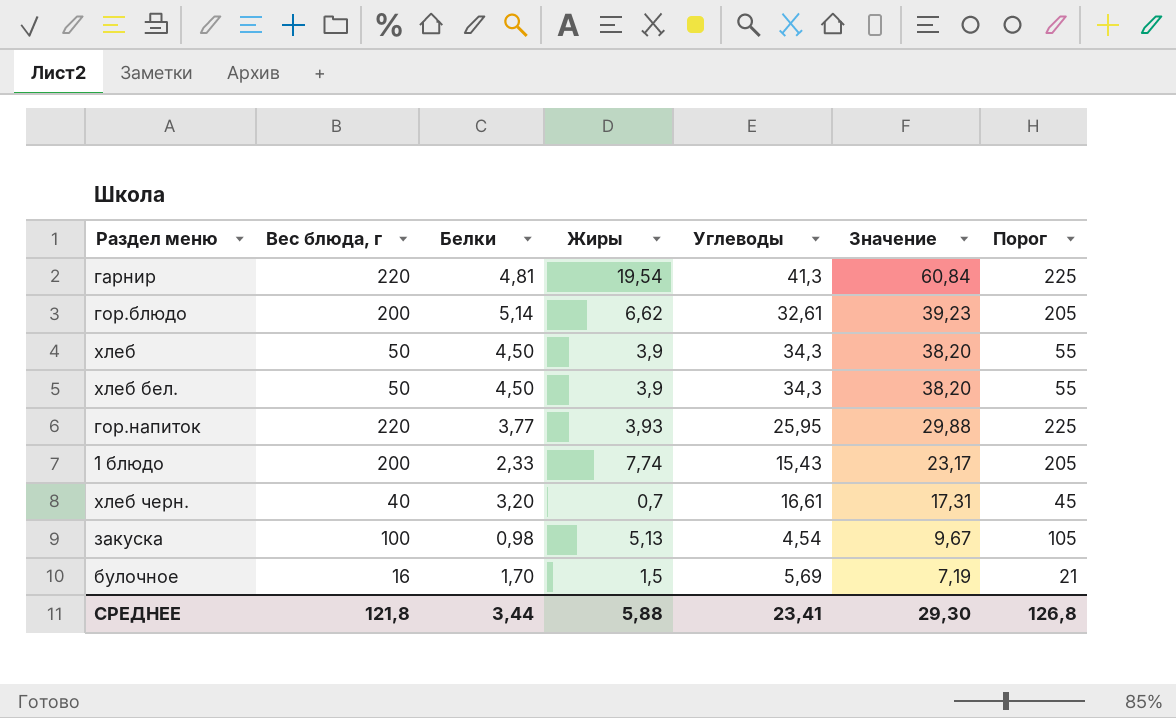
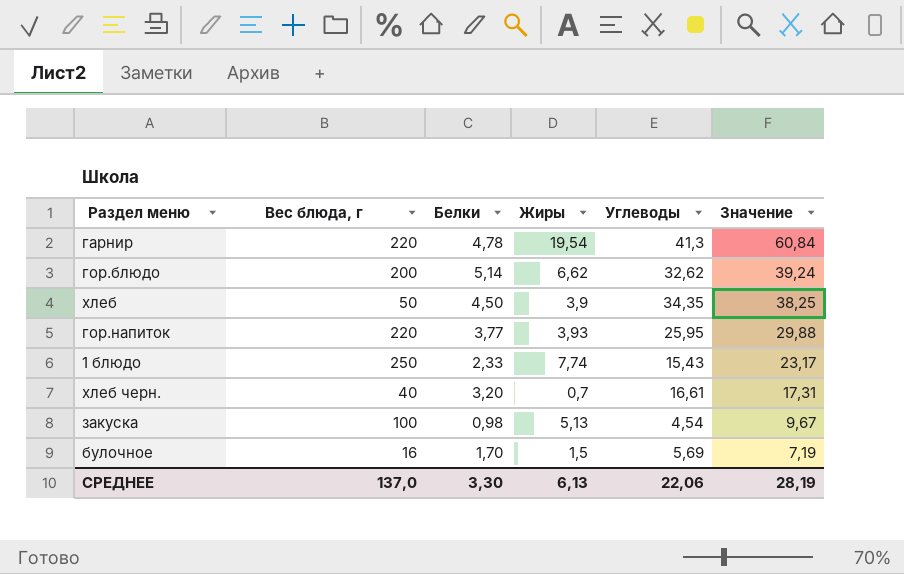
column Порог | formula: [Вес блюда, г] + 5 -> none
row хлеб бел.: 50 | 4,50 | 3,9 | 34,3 | 38,20 | 55 -> none
гарнир | Белки: 4,81 -> 4,78
гор.блюдо | Углеводы: 32,61 -> 32,62
гор.блюдо | Значение: 39,23 -> 39,24
хлеб | Углеводы: 34,3 -> 34,35
хлеб | Значение: 38,20 -> 38,25
1 блюдо | Вес блюда, г: 200 -> 250
СРЕДНЕЕ | Вес блюда, г: 121,8 -> 137,0
СРЕДНЕЕ | Белки: 3,44 -> 3,30
СРЕДНЕЕ | Жиры: 5,88 -> 6,13
СРЕДНЕЕ | Углеводы: 23,41 -> 22,06
СРЕДНЕЕ | Значение: 29,30 -> 28,19

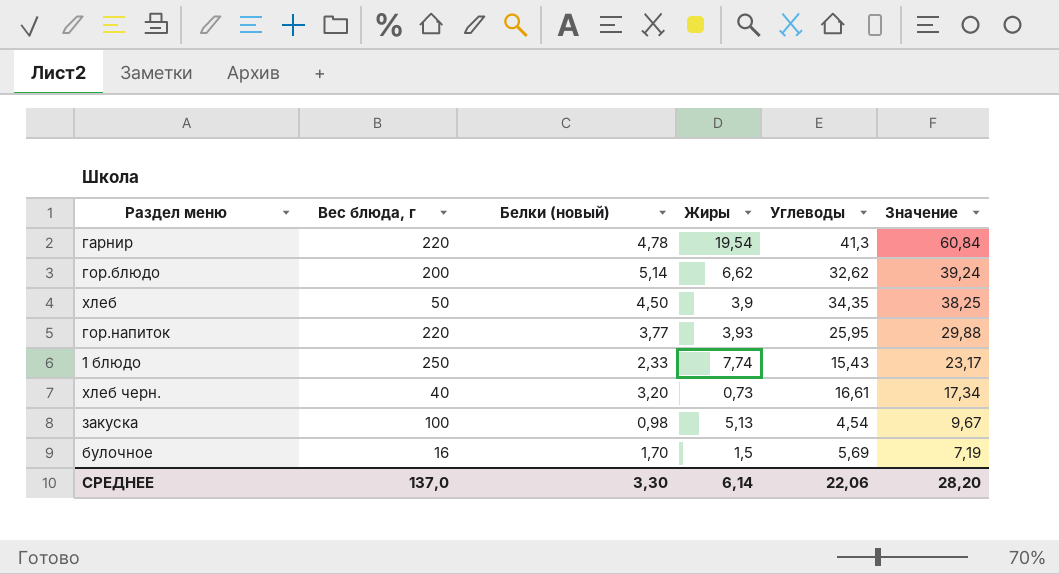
column name: Белки -> Белки (новый)
хлеб черн. | Жиры: 0,7 -> 0,73
хлеб черн. | Значение: 17,31 -> 17,34
СРЕДНЕЕ | Жиры: 6,13 -> 6,14
СРЕДНЕЕ | Значение: 28,19 -> 28,20

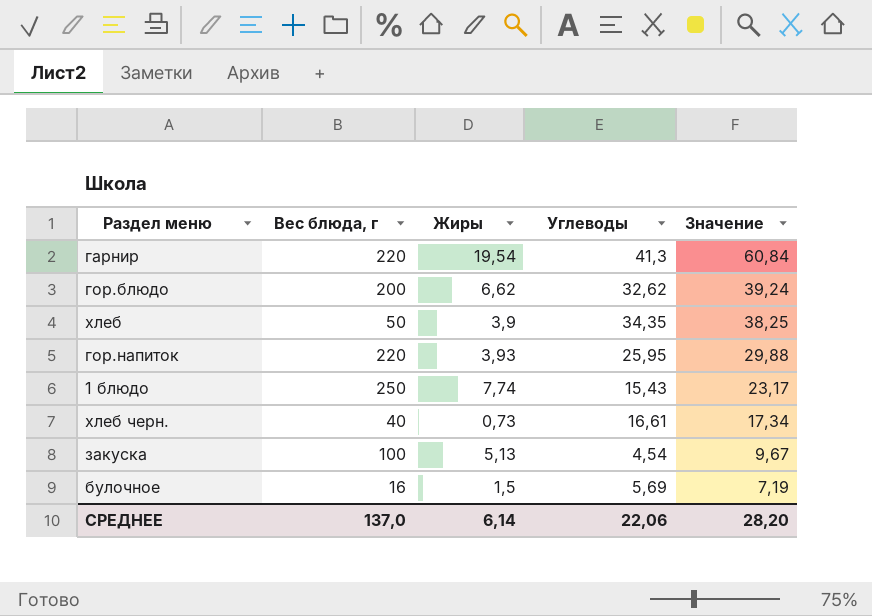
column Белки (новый) | position: 3 -> none

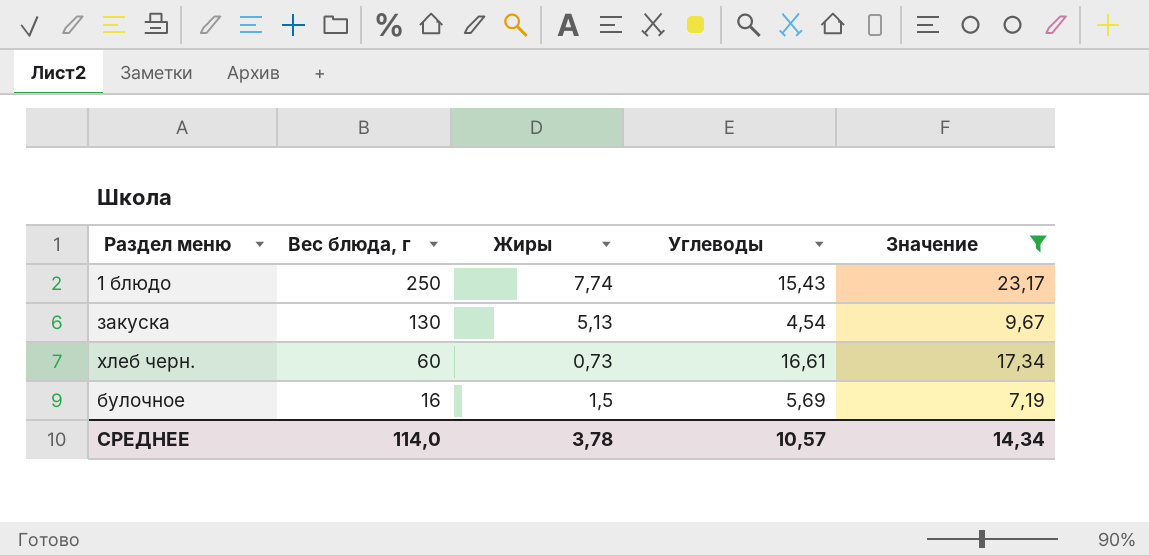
filter: none -> Значение <= 23,17
row order: Значение descending -> Вес блюда, г descending
закуска | Вес блюда, г: 100 -> 130
хлеб черн. | Вес блюда, г: 40 -> 60
СРЕДНЕЕ | Вес блюда, г: 137,0 -> 114,0
СРЕДНЕЕ | Жиры: 6,14 -> 3,78
СРЕДНЕЕ | Углеводы: 22,06 -> 10,57
СРЕДНЕЕ | Значение: 28,20 -> 14,34

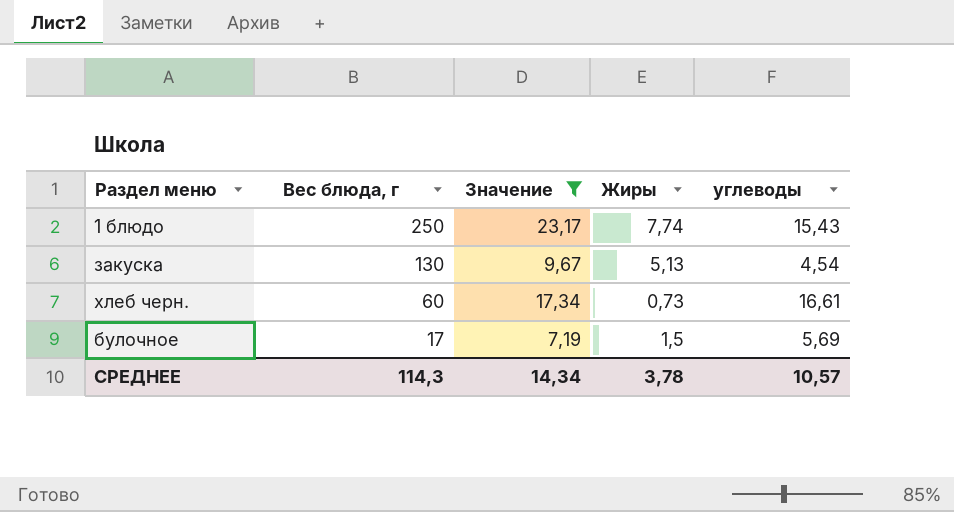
column Значение | position: 5 -> 3
column name: Углеводы -> углеводы
булочное | Вес блюда, г: 16 -> 17
СРЕДНЕЕ | Вес блюда, г: 114,0 -> 114,3

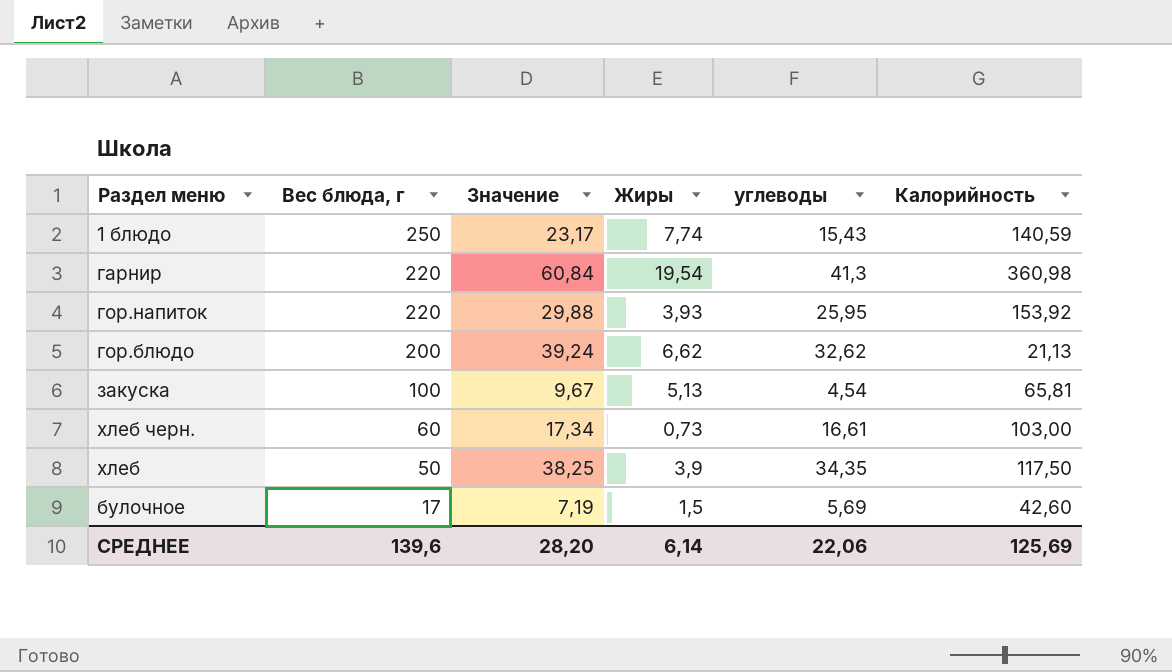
filter: Значение <= 23,17 -> none
column Калорийность | position: none -> 6
закуска | Вес блюда, г: 130 -> 100
СРЕДНЕЕ | Вес блюда, г: 114,3 -> 139,6
СРЕДНЕЕ | Значение: 14,34 -> 28,20
СРЕДНЕЕ | Жиры: 3,78 -> 6,14
СРЕДНЕЕ | углеводы: 10,57 -> 22,06

